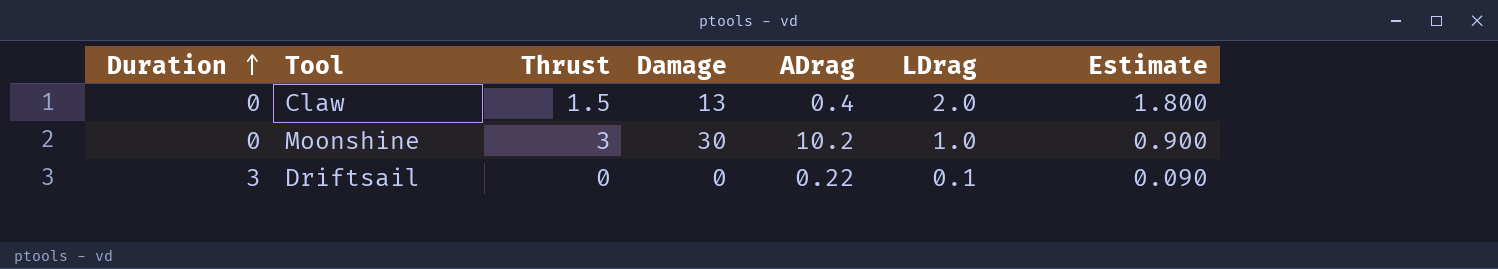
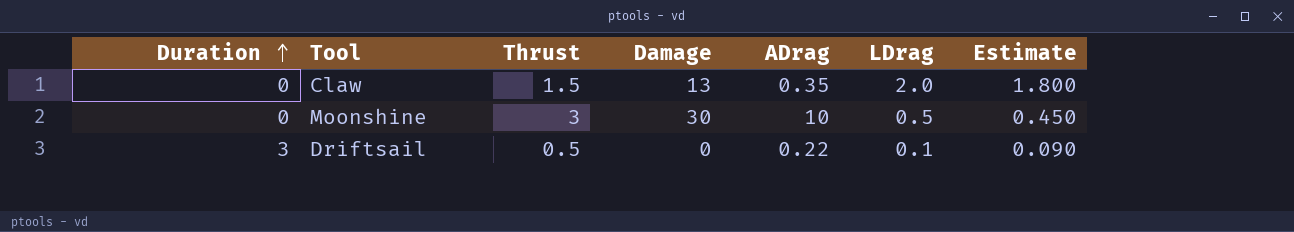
Claw | ADrag: 0.4 -> 0.35
Moonshine | ADrag: 10.2 -> 10
Moonshine | LDrag: 1.0 -> 0.5
Moonshine | Estimate: 0.900 -> 0.450
Driftsail | Thrust: 0 -> 0.5

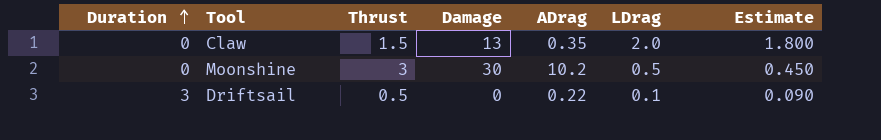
Moonshine | ADrag: 10 -> 10.2

